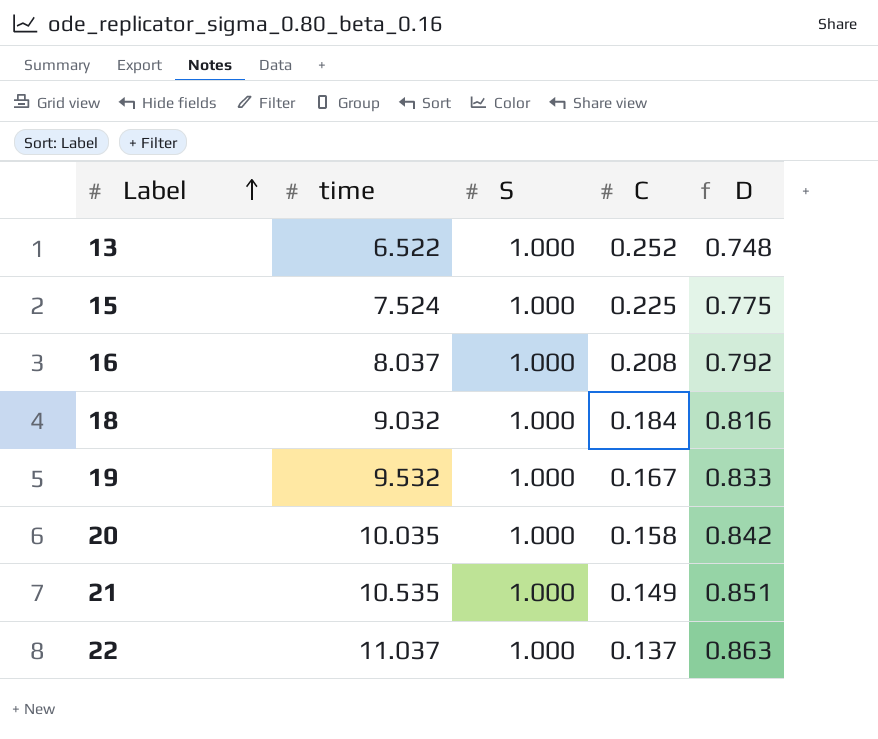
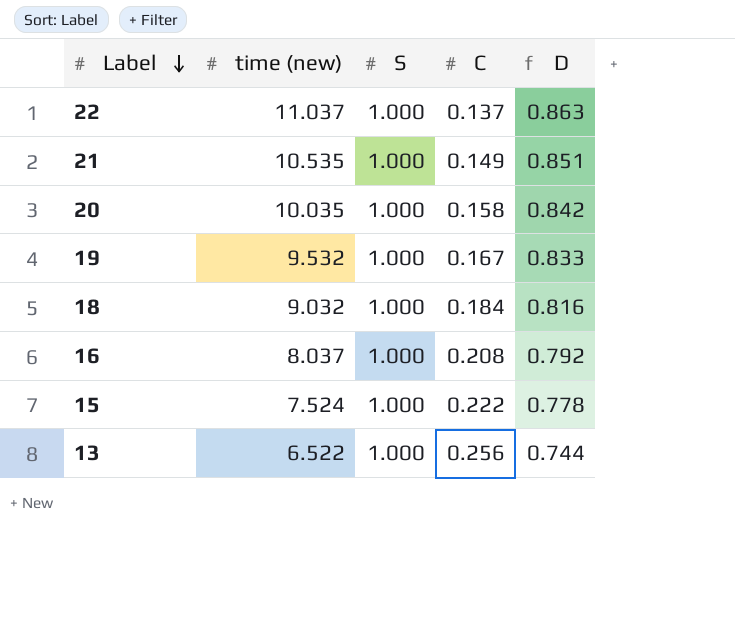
row order: Label ascending -> Label descending
column name: time -> time (new)
15 | C: 0.225 -> 0.222
15 | D: 0.775 -> 0.778
13 | C: 0.252 -> 0.256
13 | D: 0.748 -> 0.744

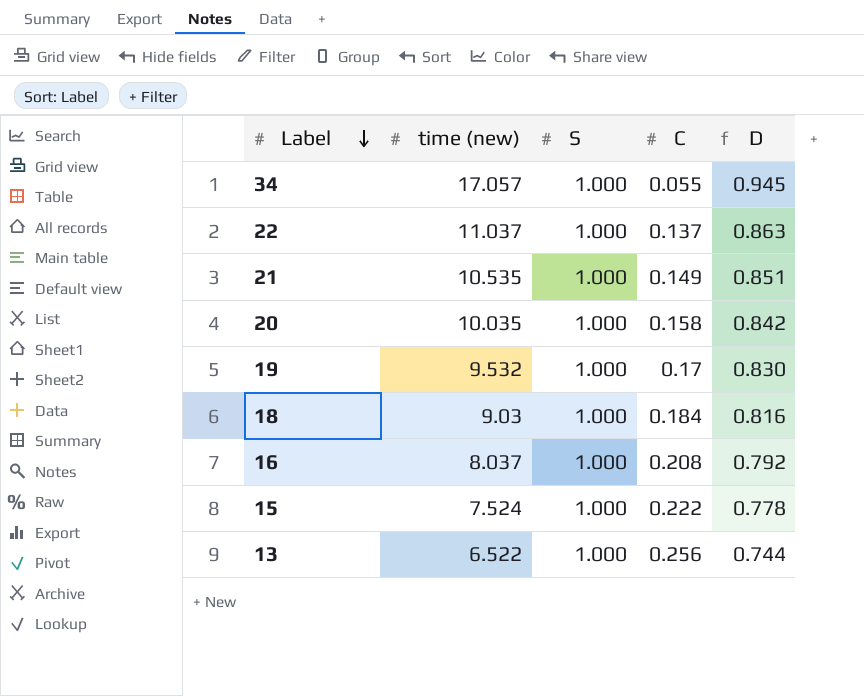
row 34: none -> 17.057 | 1.000 | 0.055 | 0.945
19 | C: 0.167 -> 0.17
19 | D: 0.833 -> 0.830
18 | time (new): 9.032 -> 9.03

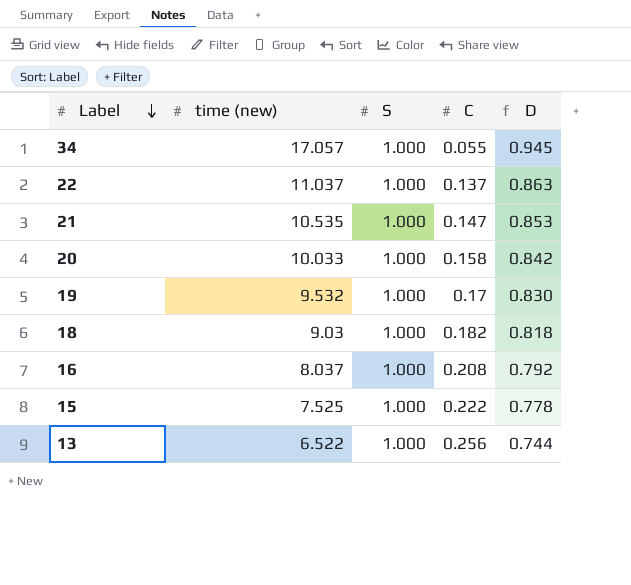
21 | C: 0.149 -> 0.147
21 | D: 0.851 -> 0.853
20 | time (new): 10.035 -> 10.033
18 | C: 0.184 -> 0.182
18 | D: 0.816 -> 0.818
15 | time (new): 7.524 -> 7.525

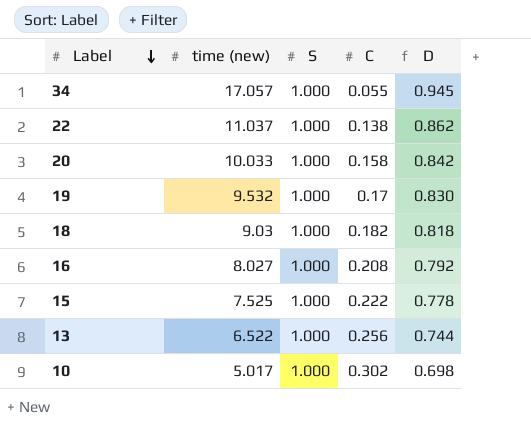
row 21: 10.535 | 1.000 | 0.147 | 0.853 -> none
22 | C: 0.137 -> 0.138
22 | D: 0.863 -> 0.862
16 | time (new): 8.037 -> 8.027
row 10: none -> 5.017 | 1.000 | 0.302 | 0.698

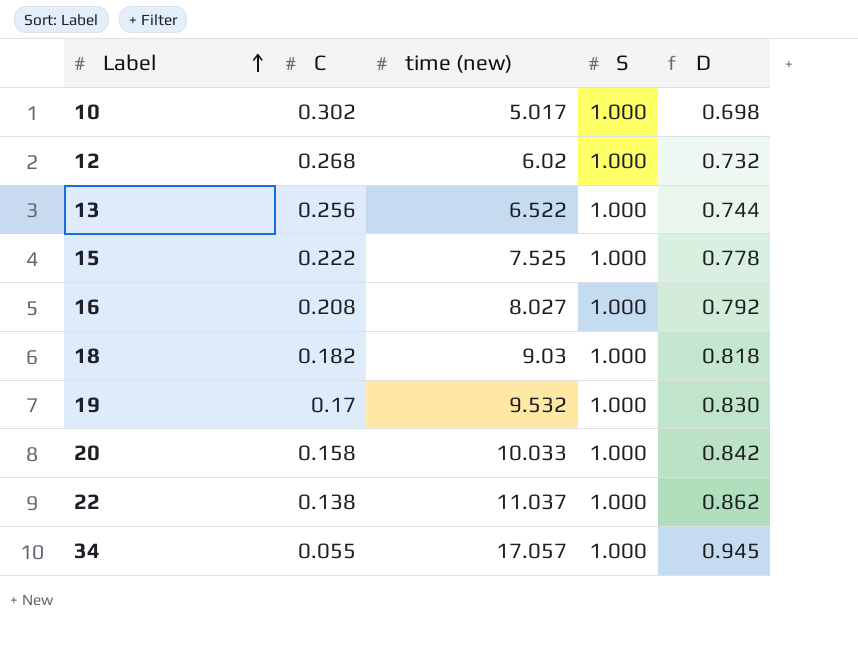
row order: Label descending -> Label ascending
column C | position: 4 -> 2
row 12: none -> 0.268 | 6.02 | 1.000 | 0.732

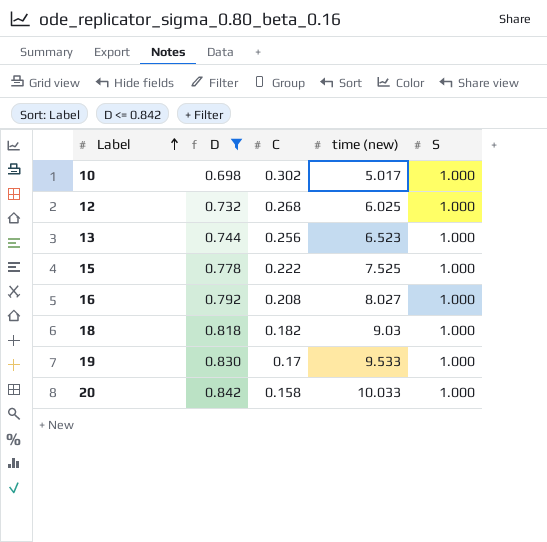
filter: none -> D <= 0.842
column D | position: 5 -> 2
12 | time (new): 6.02 -> 6.025
13 | time (new): 6.522 -> 6.523
19 | time (new): 9.532 -> 9.533

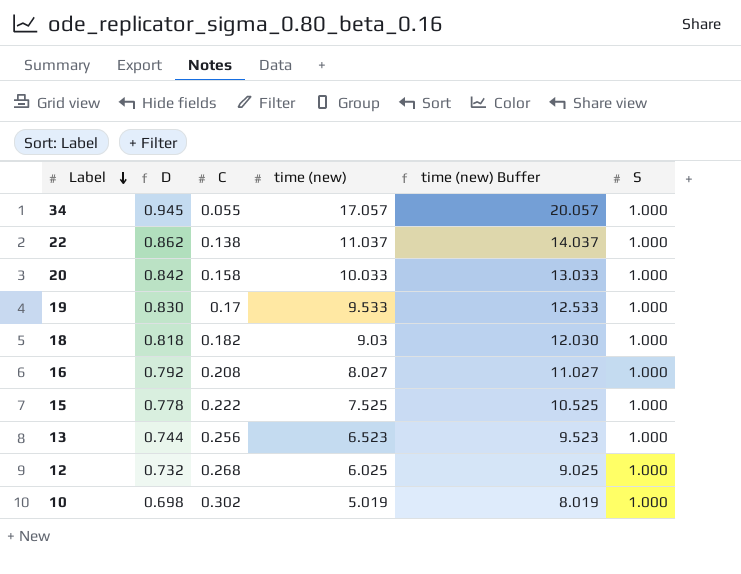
filter: D <= 0.842 -> none
row order: Label ascending -> Label descending
column time (new) Buffer | formula: none -> [time (new)] + 3
10 | time (new): 5.017 -> 5.019

